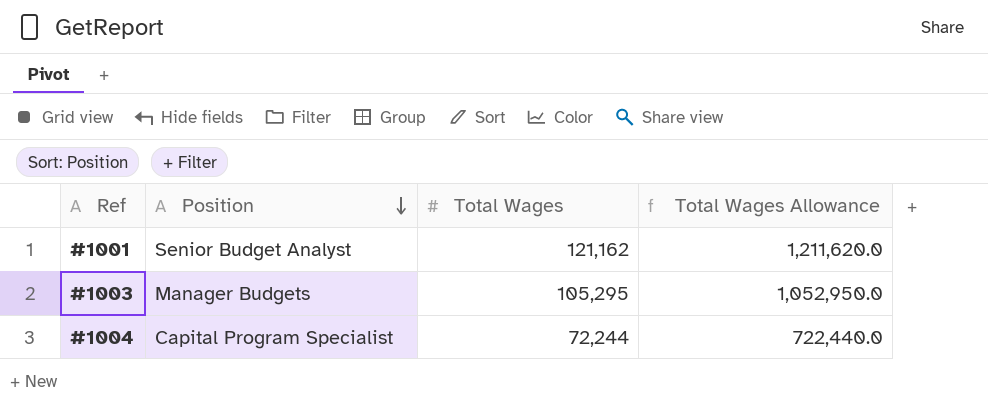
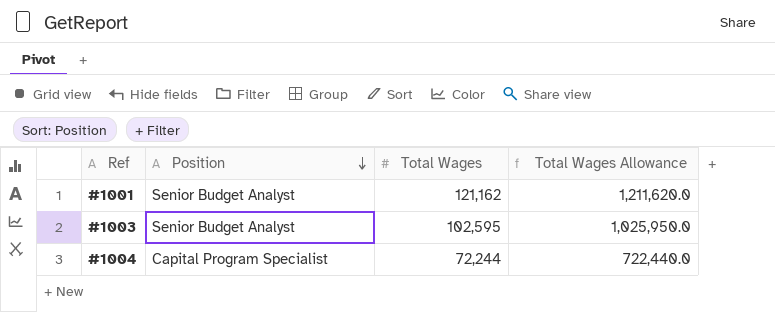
#1003 | Position: Manager Budgets -> Senior Budget Analyst
#1003 | Total Wages: 105,295 -> 102,595
#1003 | Total Wages Allowance: 1,052,950.0 -> 1,025,950.0

